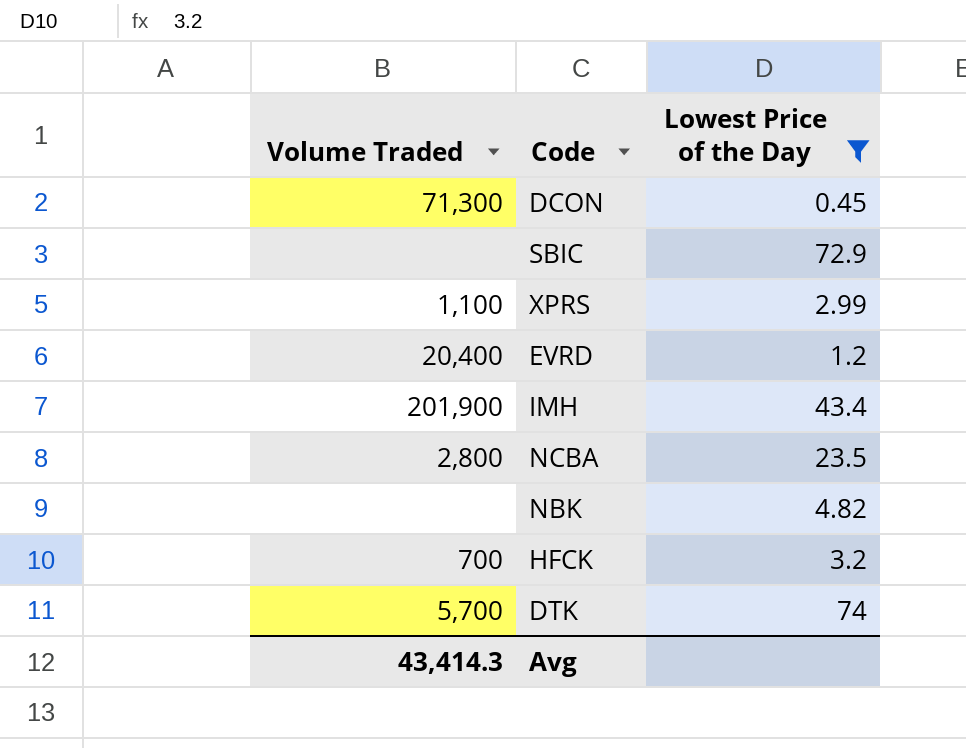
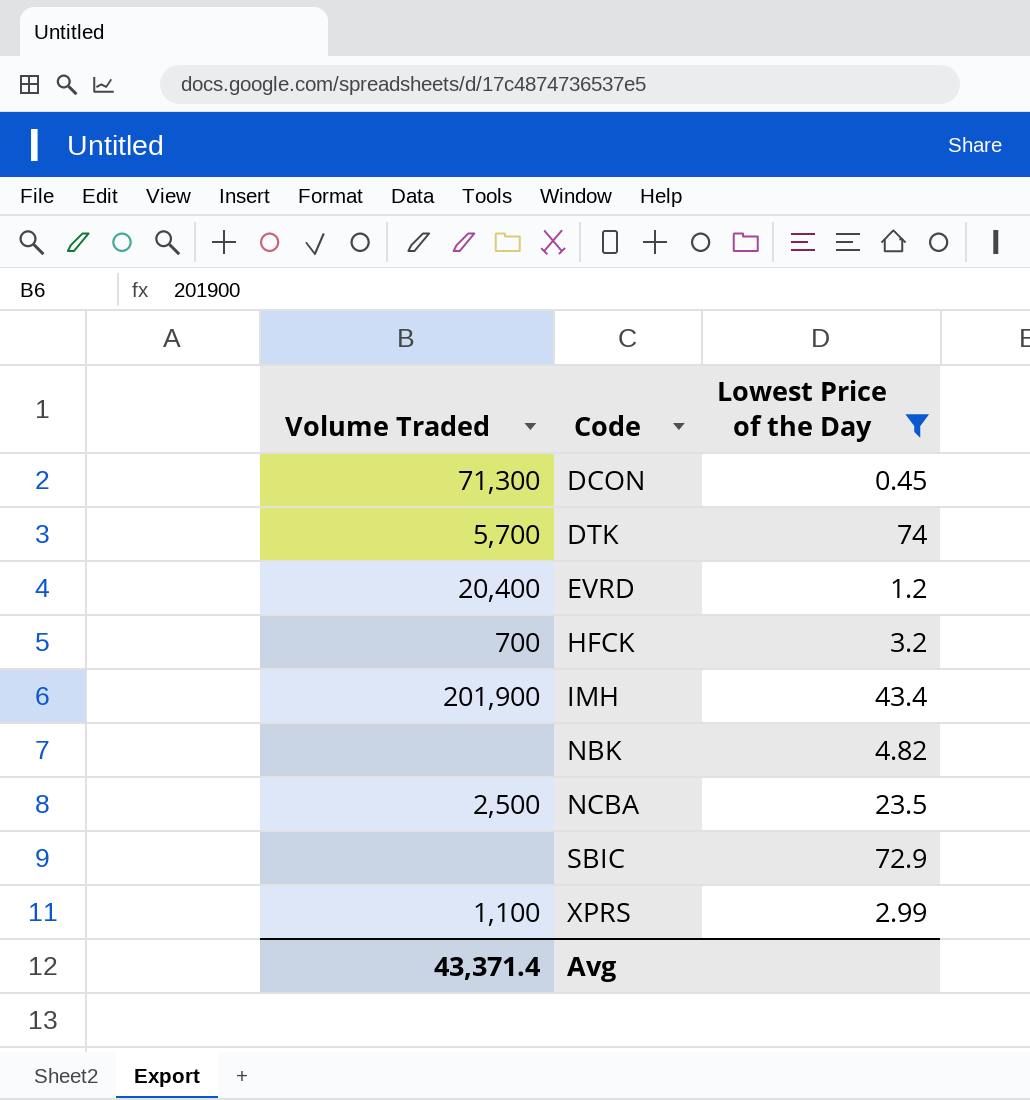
row order: none -> Code ascending
NCBA | Volume Traded: 2,800 -> 2,500
Avg | Volume Traded: 43,414.3 -> 43,371.4

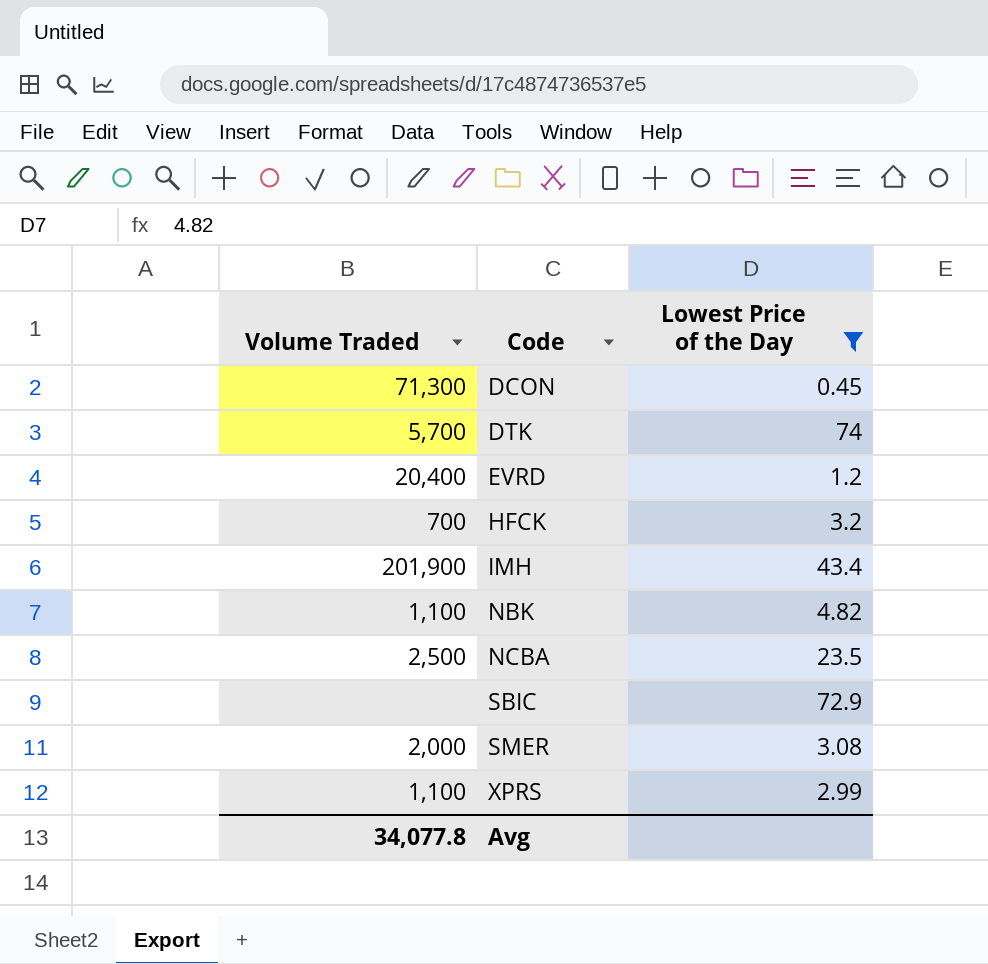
NBK | Volume Traded: none -> 1,100
row SMER: none -> 2,000 | 3.08
Avg | Volume Traded: 43,371.4 -> 34,077.8

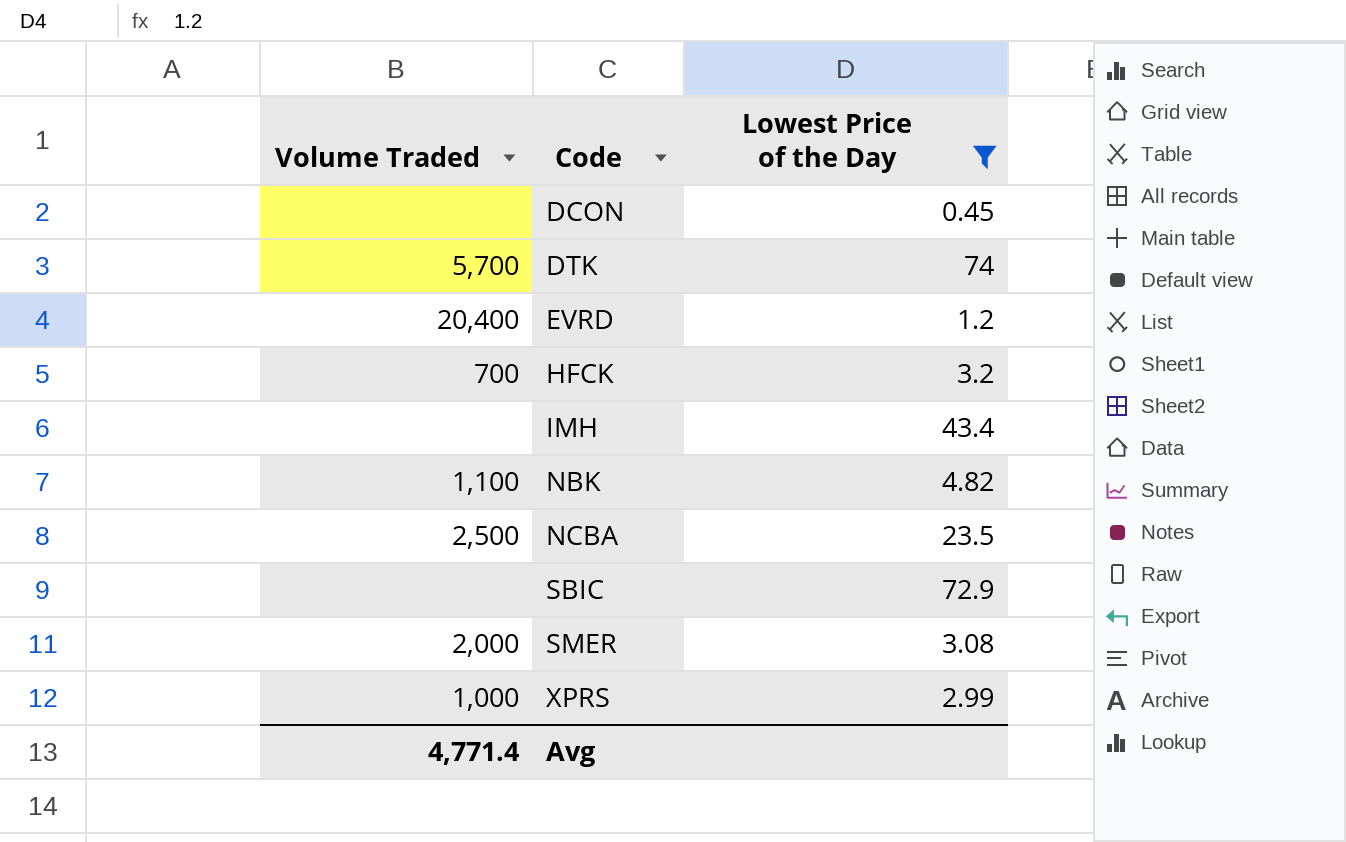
DCON | Volume Traded: 71,300 -> none
IMH | Volume Traded: 201,900 -> none
XPRS | Volume Traded: 1,100 -> 1,000
Avg | Volume Traded: 34,077.8 -> 4,771.4

